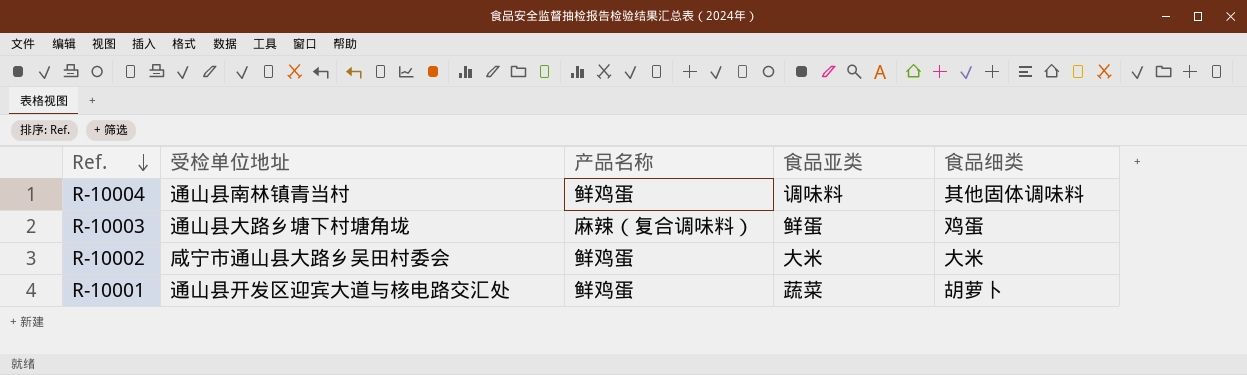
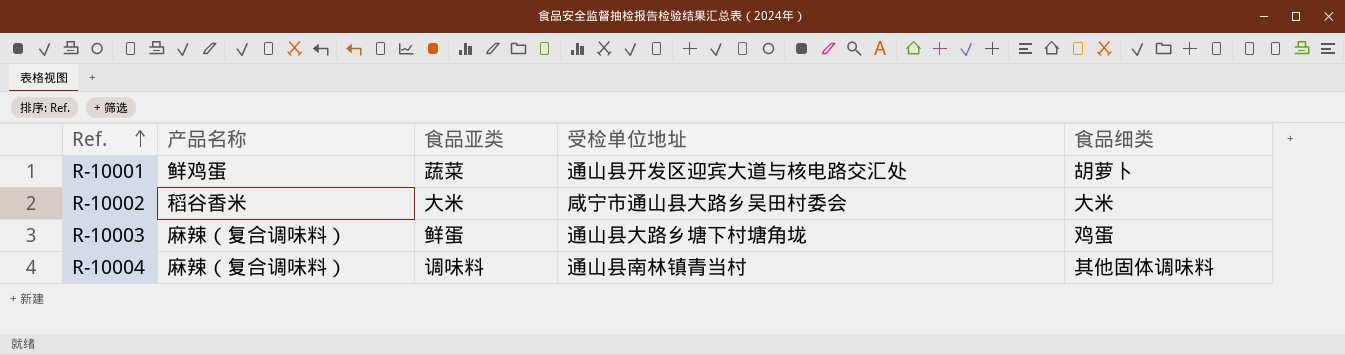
row order: Ref. descending -> Ref. ascending
column 受检单位地址 | position: 2 -> 4
R-10002 | 产品名称: 鲜鸡蛋 -> 稻谷香米
R-10004 | 产品名称: 鲜鸡蛋 -> 麻辣（复合调味料）

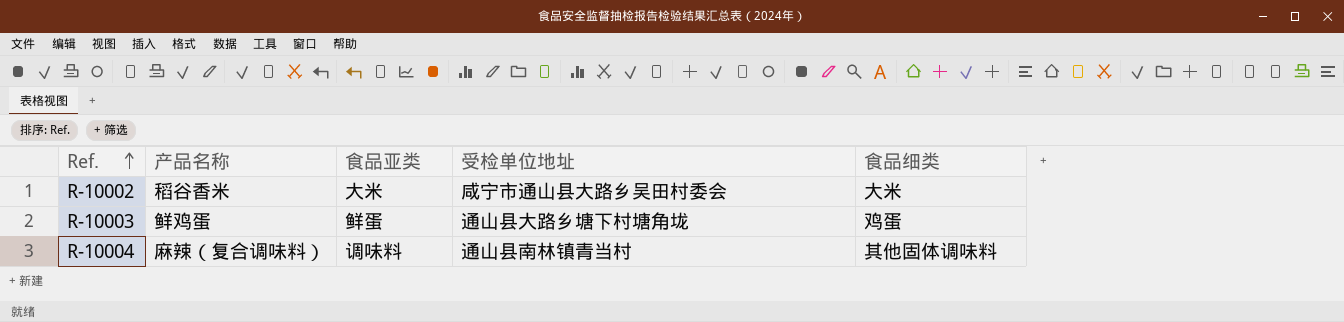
row R-10001: 鲜鸡蛋 | 蔬菜 | 通山县开发区迎宾大道与核电路交汇处 | 胡萝卜 -> none
R-10003 | 产品名称: 麻辣（复合调味料） -> 鲜鸡蛋

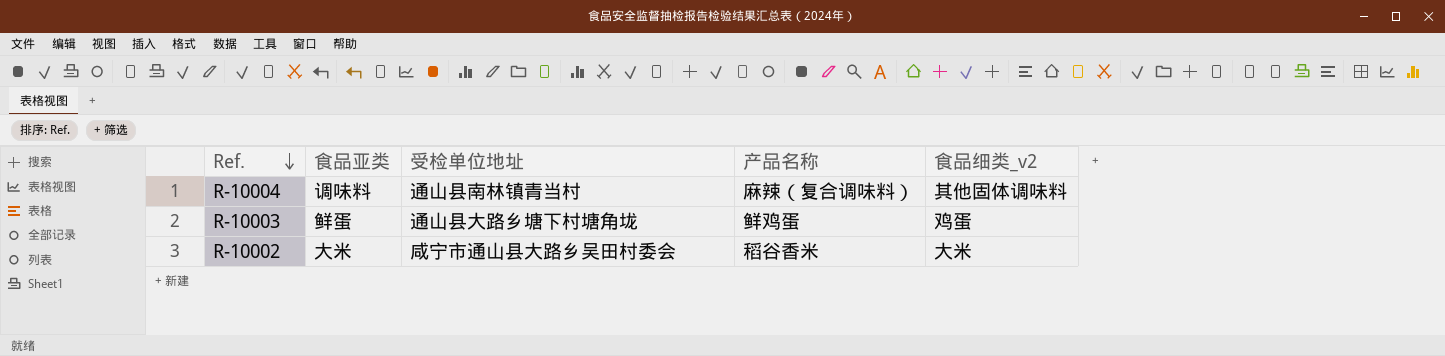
row order: Ref. ascending -> Ref. descending
column 产品名称 | position: 2 -> 4
column name: 食品细类 -> 食品细类_v2

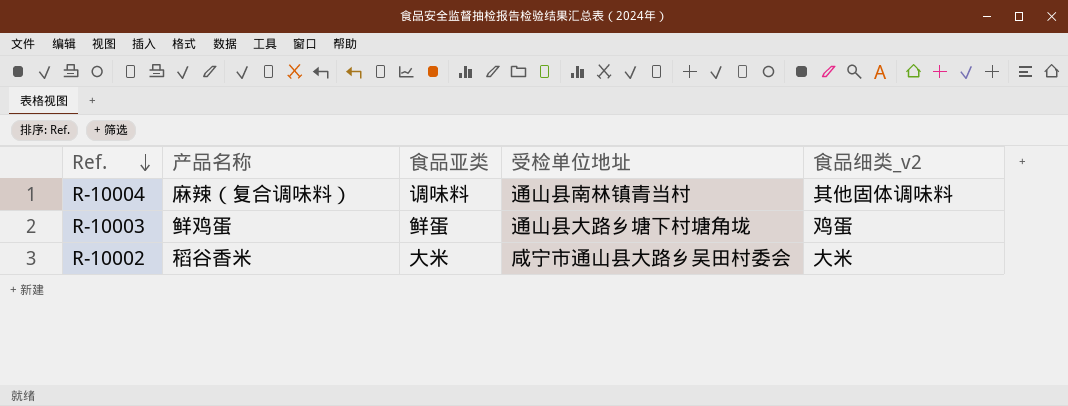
column 产品名称 | position: 4 -> 2

